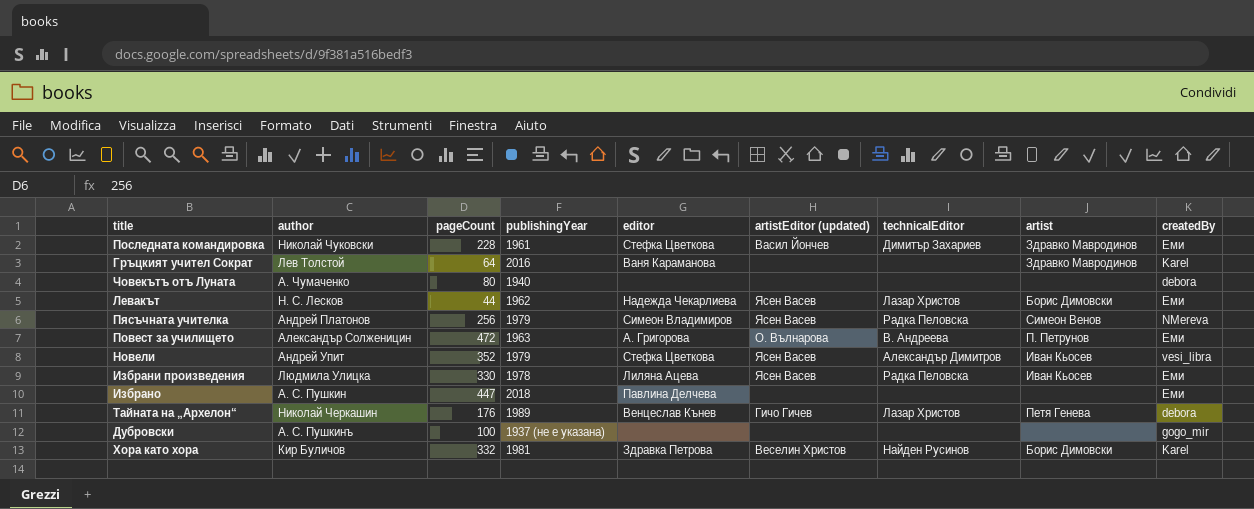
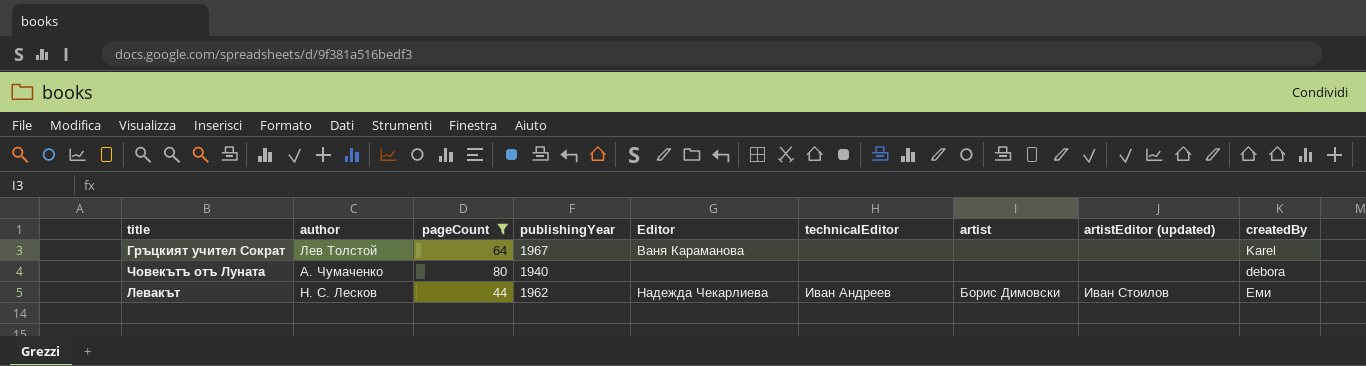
filter: none -> pageCount <= 80
column name: editor -> Editor
column artistEditor (updated) | position: 6 -> 8
Гръцкият учител Сократ | publishingYear: 2016 -> 1967
Гръцкият учител Сократ | artist: Здравко Мавродинов -> none
Левакът | technicalEditor: Лазар Христов -> Иван Андреев
Левакът | artistEditor (updated): Ясен Васев -> Иван Стоилов

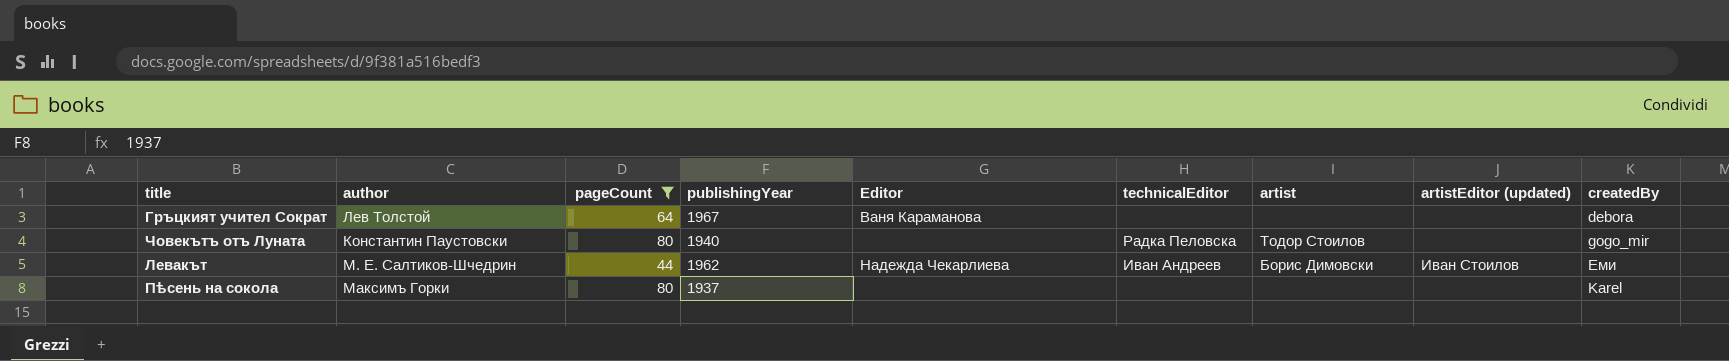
Гръцкият учител Сократ | createdBy: Karel -> debora
Човекътъ отъ Луната | author: А. Чумаченко -> Константин Паустовски
Човекътъ отъ Луната | technicalEditor: none -> Радка Пеловска
Човекътъ отъ Луната | artist: none -> Тодор Стоилов
Човекътъ отъ Луната | createdBy: debora -> gogo_mir
Левакът | author: Н. С. Лесков -> М. Е. Салтиков-Шчедрин
row Пѣсень на сокола: none -> Максимъ Горки | 80 | 1937 | none | none | none | none | Karel

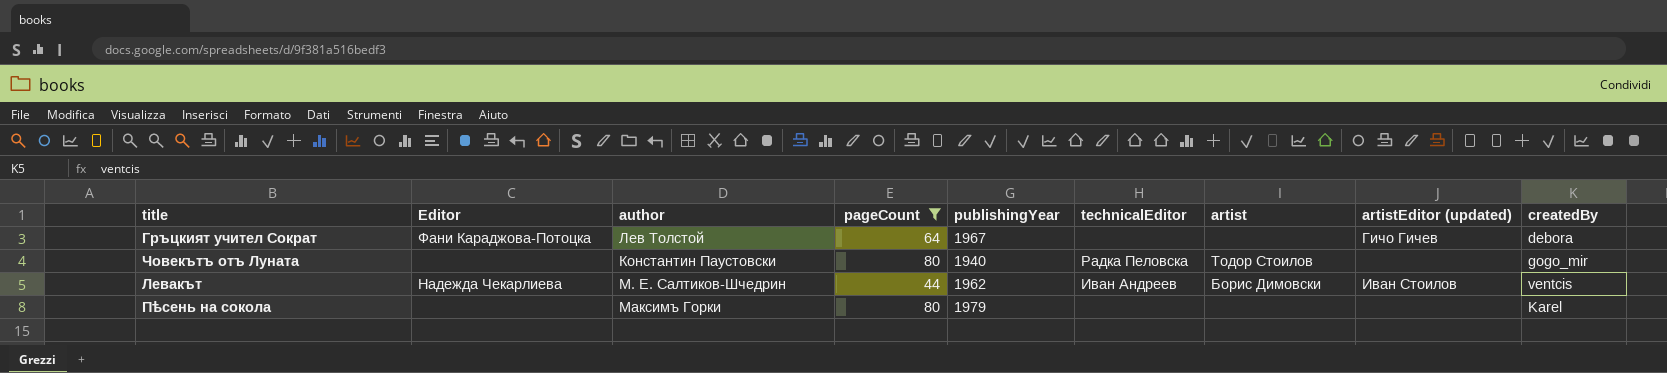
column Editor | position: 5 -> 2
Гръцкият учител Сократ | Editor: Ваня Караманова -> Фани Караджова-Потоцка
Гръцкият учител Сократ | artistEditor (updated): none -> Гичо Гичев
Левакът | createdBy: Еми -> ventcis
Пѣсень на сокола | publishingYear: 1937 -> 1979

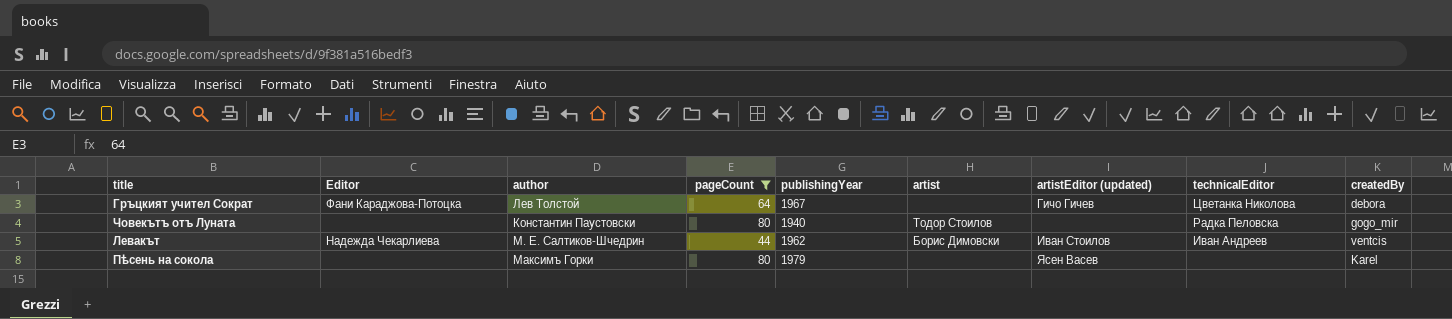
column technicalEditor | position: 6 -> 8
Гръцкият учител Сократ | technicalEditor: none -> Цветанка Николова
Пѣсень на сокола | artistEditor (updated): none -> Ясен Васев

